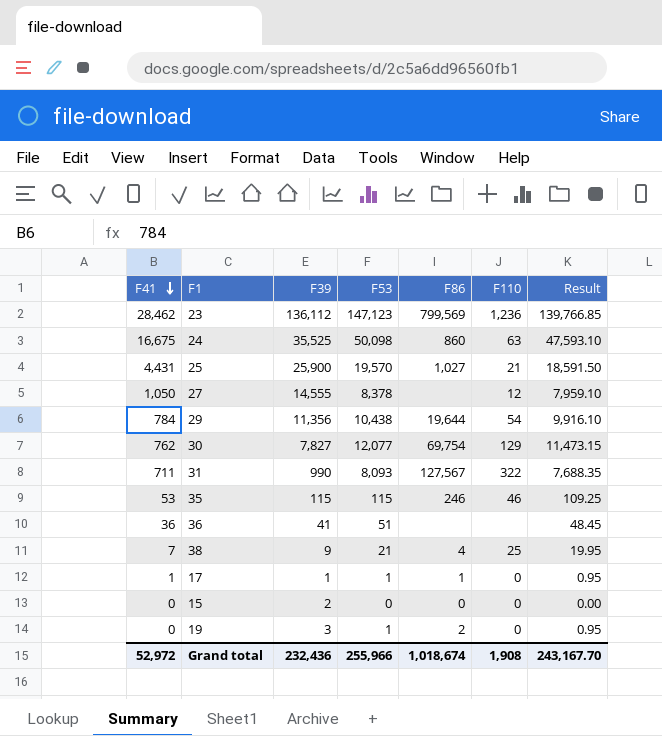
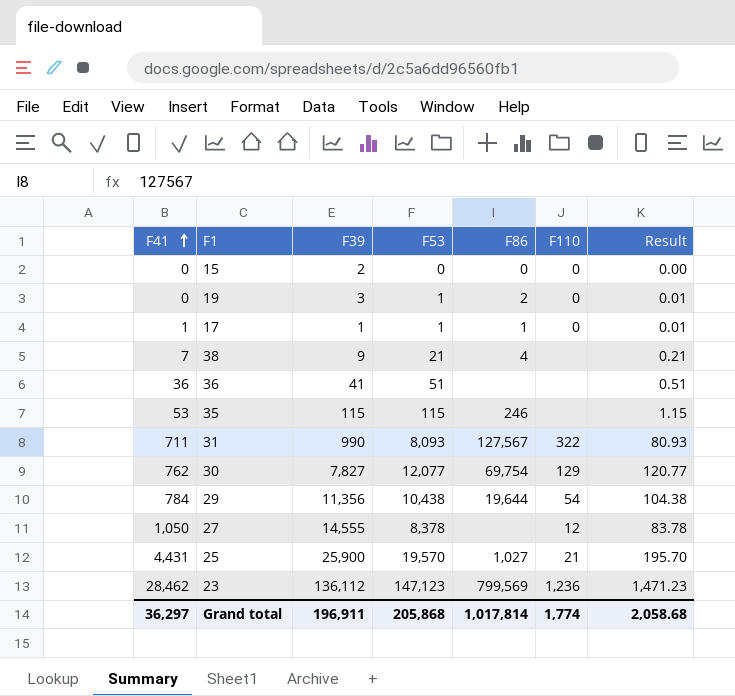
row order: F41 descending -> F41 ascending
column Result | formula: [F53] * 0.95 -> [F53] * 0.01
row 24: 16,675 | 35,525 | 50,098 | 860 | 63 | 47,593.10 -> none
38 | F110: 25 -> none
35 | F110: 46 -> none
Grand total | F41: 52,972 -> 36,297
Grand total | F39: 232,436 -> 196,911
Grand total | F53: 255,966 -> 205,868
Grand total | F86: 1,018,674 -> 1,017,814
Grand total | F110: 1,908 -> 1,774
Grand total | Result: 243,167.70 -> 2,058.68

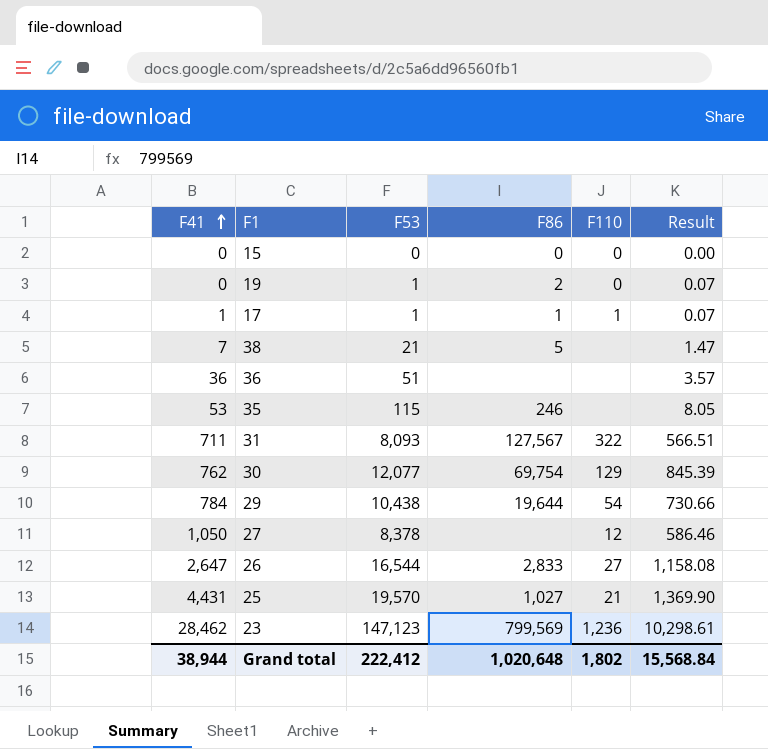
column F39 | position: 3 -> none
column Result | formula: [F53] * 0.01 -> [F53] * 0.07
17 | F110: 0 -> 1
38 | F86: 4 -> 5
row 26: none -> 2,647 | 16,544 | 2,833 | 27 | 1,158.08
Grand total | F41: 36,297 -> 38,944
Grand total | F53: 205,868 -> 222,412
Grand total | F86: 1,017,814 -> 1,020,648
Grand total | F110: 1,774 -> 1,802
Grand total | Result: 2,058.68 -> 15,568.84

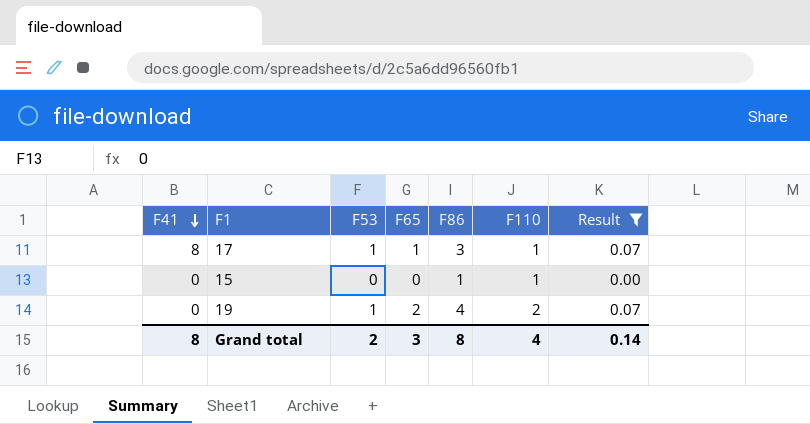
filter: none -> Result <= 0.07
row order: F41 ascending -> F41 descending
column F65 | position: none -> 4
17 | F41: 1 -> 8
17 | F86: 1 -> 3
15 | F86: 0 -> 1
15 | F110: 0 -> 1
19 | F86: 2 -> 4
19 | F110: 0 -> 2
Grand total | F41: 38,944 -> 8
Grand total | F53: 222,412 -> 2
Grand total | F86: 1,020,648 -> 8
Grand total | F110: 1,802 -> 4
Grand total | Result: 15,568.84 -> 0.14

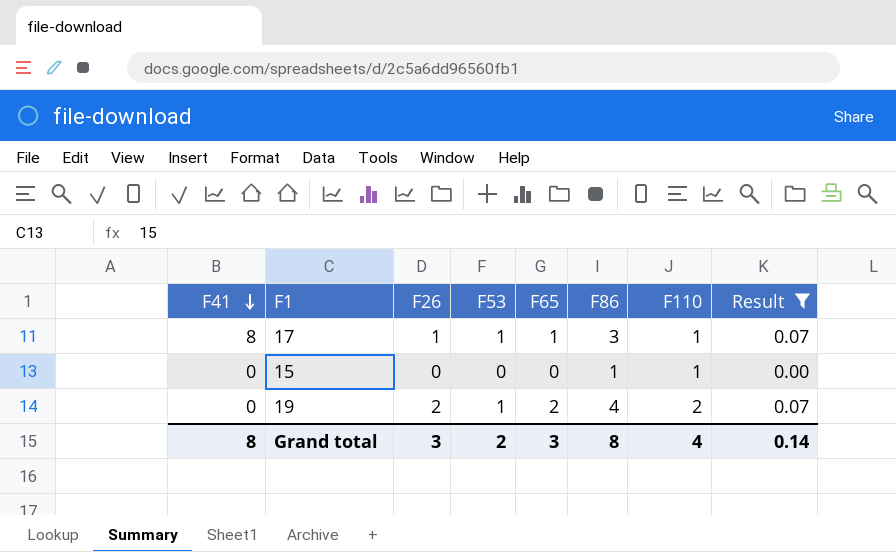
column F26 | position: none -> 3

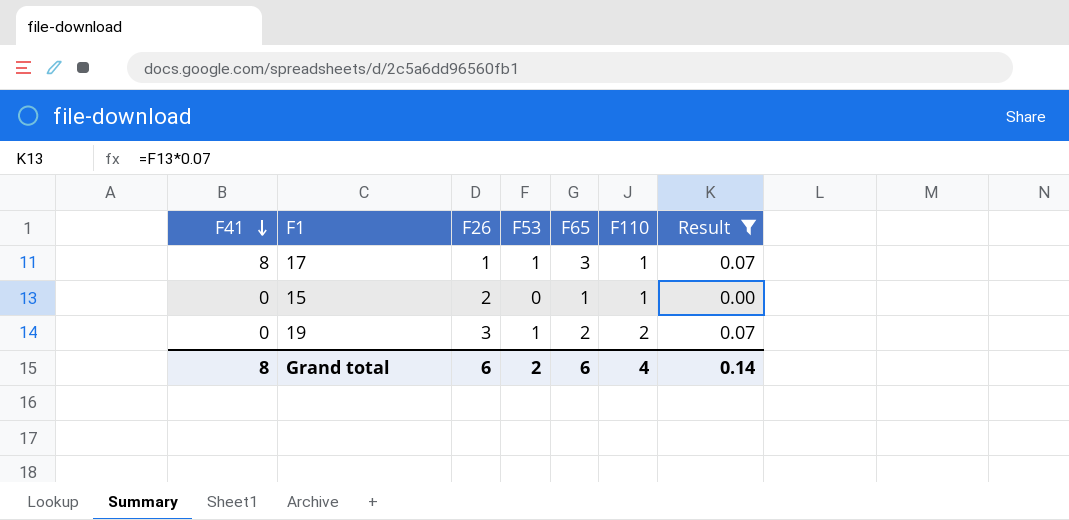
column F86 | position: 6 -> none
17 | F65: 1 -> 3
15 | F26: 0 -> 2
15 | F65: 0 -> 1
19 | F26: 2 -> 3
Grand total | F26: 3 -> 6
Grand total | F65: 3 -> 6

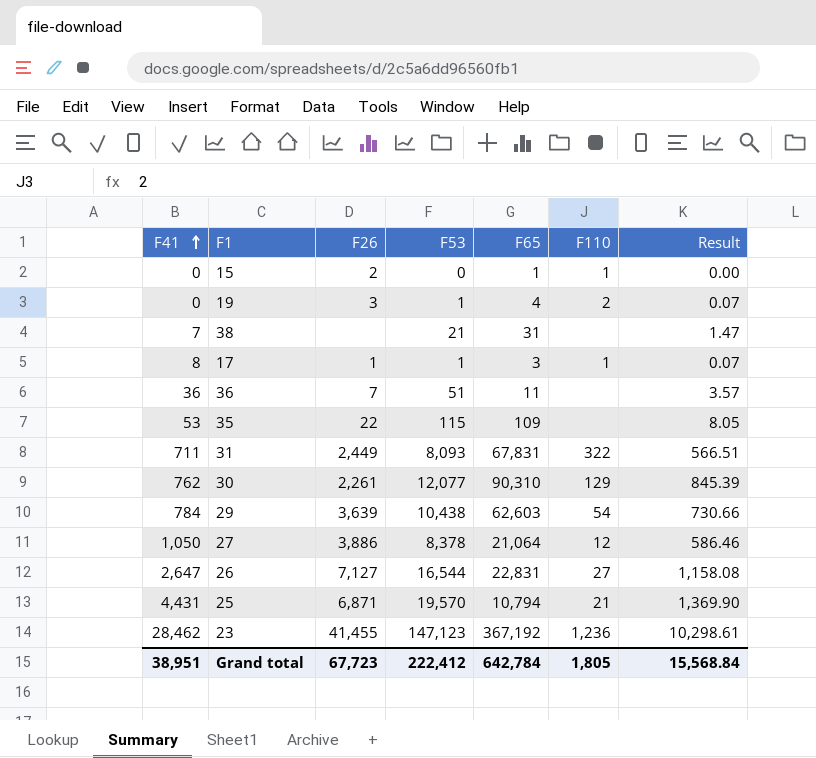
filter: Result <= 0.07 -> none
row order: F41 descending -> F41 ascending
19 | F65: 2 -> 4
Grand total | F41: 8 -> 38,951
Grand total | F26: 6 -> 67,723
Grand total | F53: 2 -> 222,412
Grand total | F65: 6 -> 642,784
Grand total | F110: 4 -> 1,805
Grand total | Result: 0.14 -> 15,568.84

